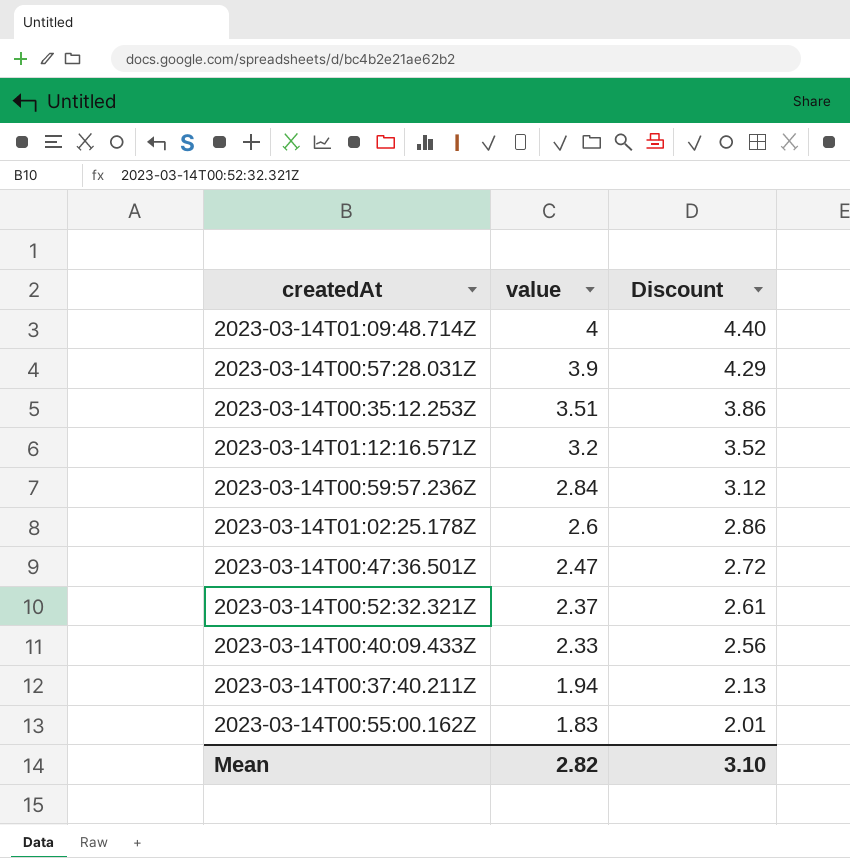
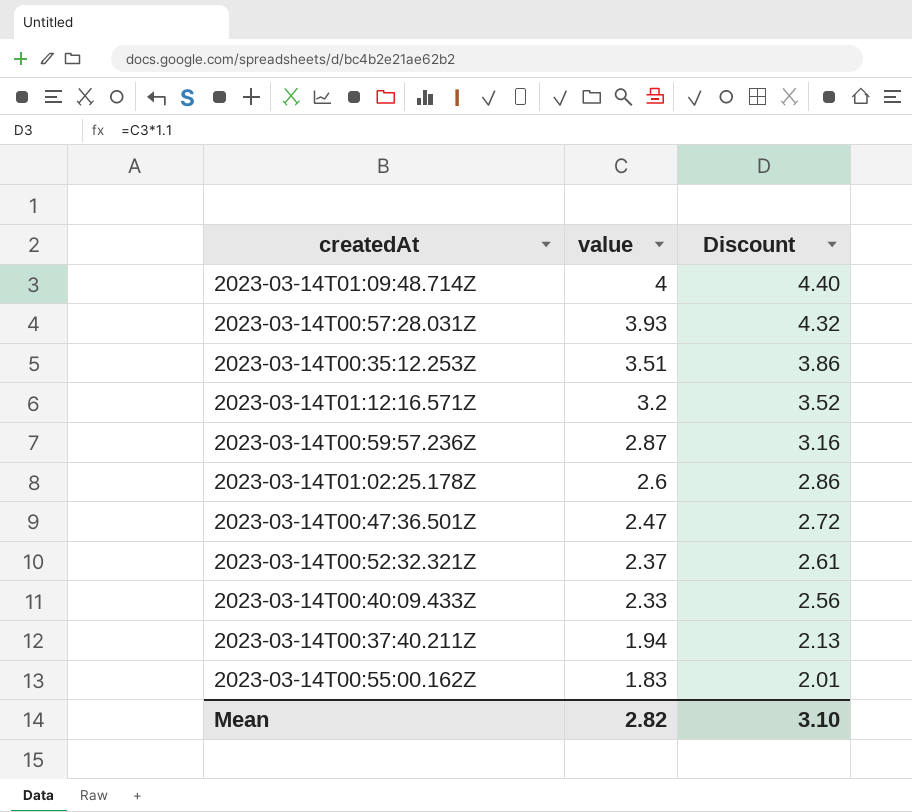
2023-03-14T00:57:28.031Z | value: 3.9 -> 3.93
2023-03-14T00:57:28.031Z | Discount: 4.29 -> 4.32
2023-03-14T00:59:57.236Z | value: 2.84 -> 2.87
2023-03-14T00:59:57.236Z | Discount: 3.12 -> 3.16

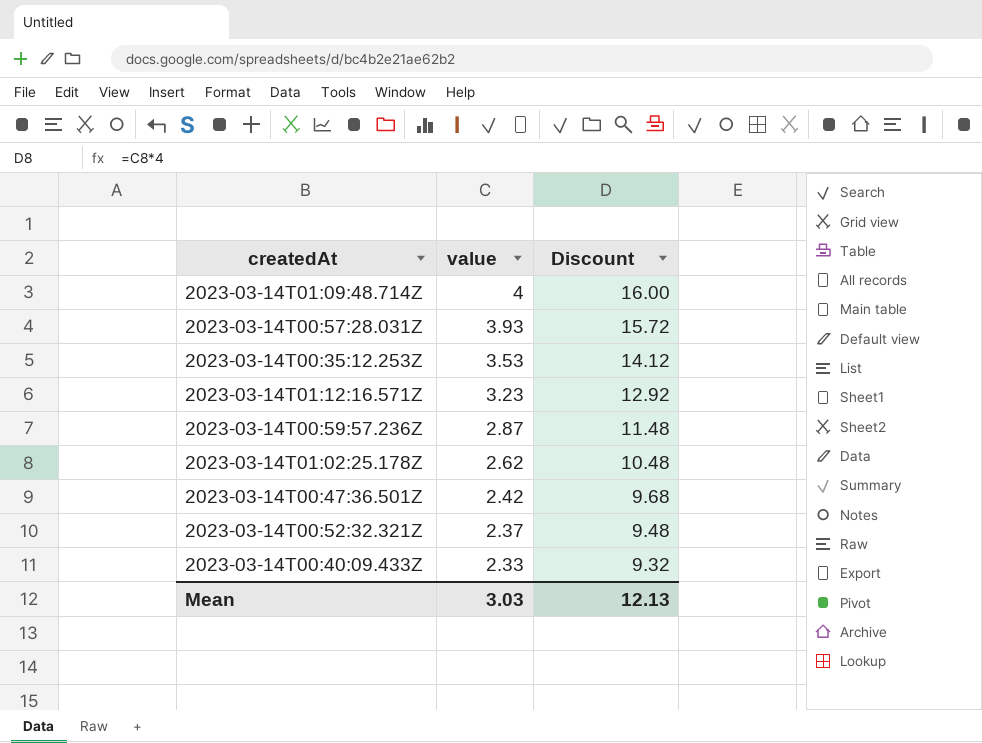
column Discount | formula: [value] * 1.1 -> [value] * 4
row 2023-03-14T00:37:40.211Z: 1.94 | 2.13 -> none
row 2023-03-14T00:55:00.162Z: 1.83 | 2.01 -> none
2023-03-14T00:35:12.253Z | value: 3.51 -> 3.53
2023-03-14T01:12:16.571Z | value: 3.2 -> 3.23
2023-03-14T01:02:25.178Z | value: 2.6 -> 2.62
2023-03-14T00:47:36.501Z | value: 2.47 -> 2.42
Mean | value: 2.82 -> 3.03
Mean | Discount: 3.10 -> 12.13

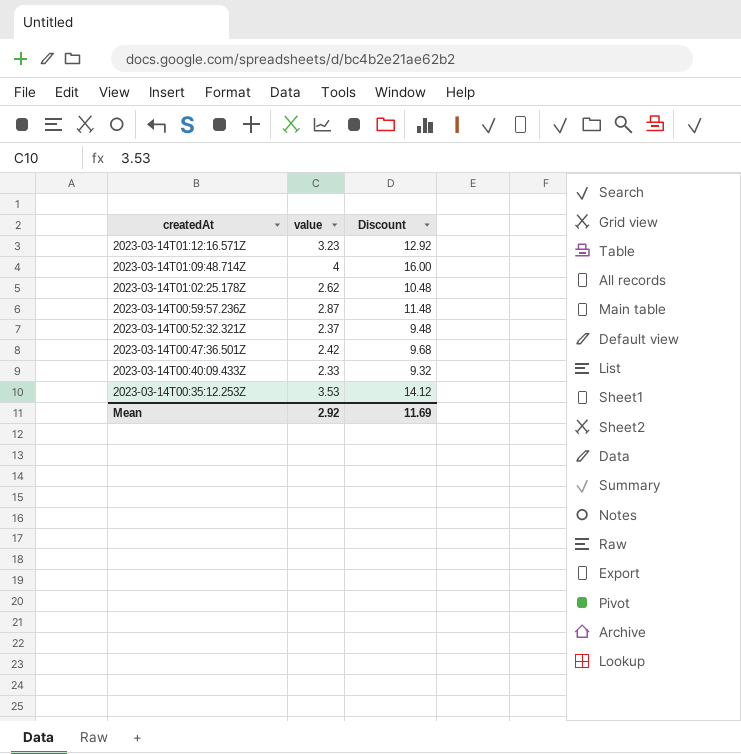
row order: value descending -> createdAt descending
row 2023-03-14T00:57:28.031Z: 3.93 | 15.72 -> none
Mean | value: 3.03 -> 2.92
Mean | Discount: 12.13 -> 11.69

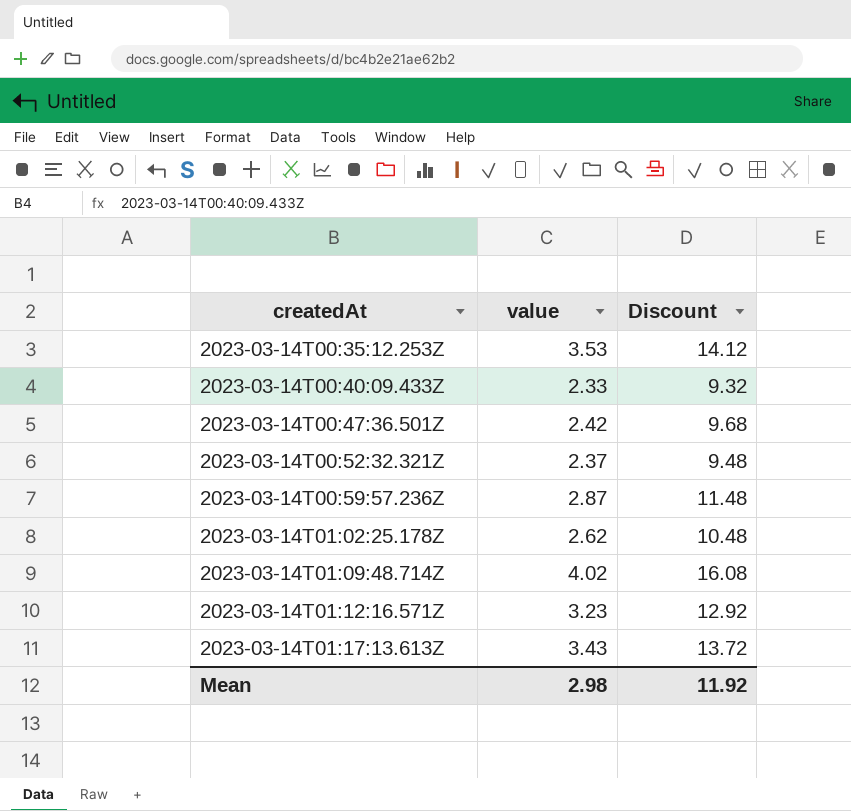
row order: createdAt descending -> createdAt ascending
2023-03-14T01:09:48.714Z | value: 4 -> 4.02
2023-03-14T01:09:48.714Z | Discount: 16.00 -> 16.08
row 2023-03-14T01:17:13.613Z: none -> 3.43 | 13.72
Mean | value: 2.92 -> 2.98
Mean | Discount: 11.69 -> 11.92

